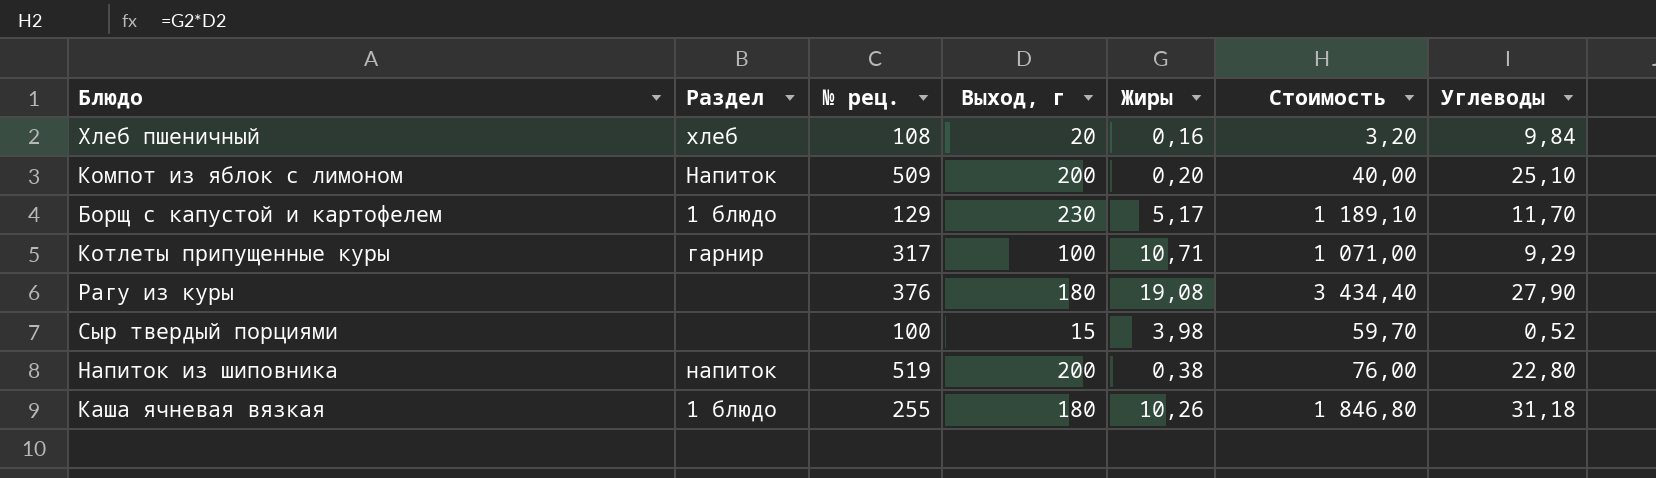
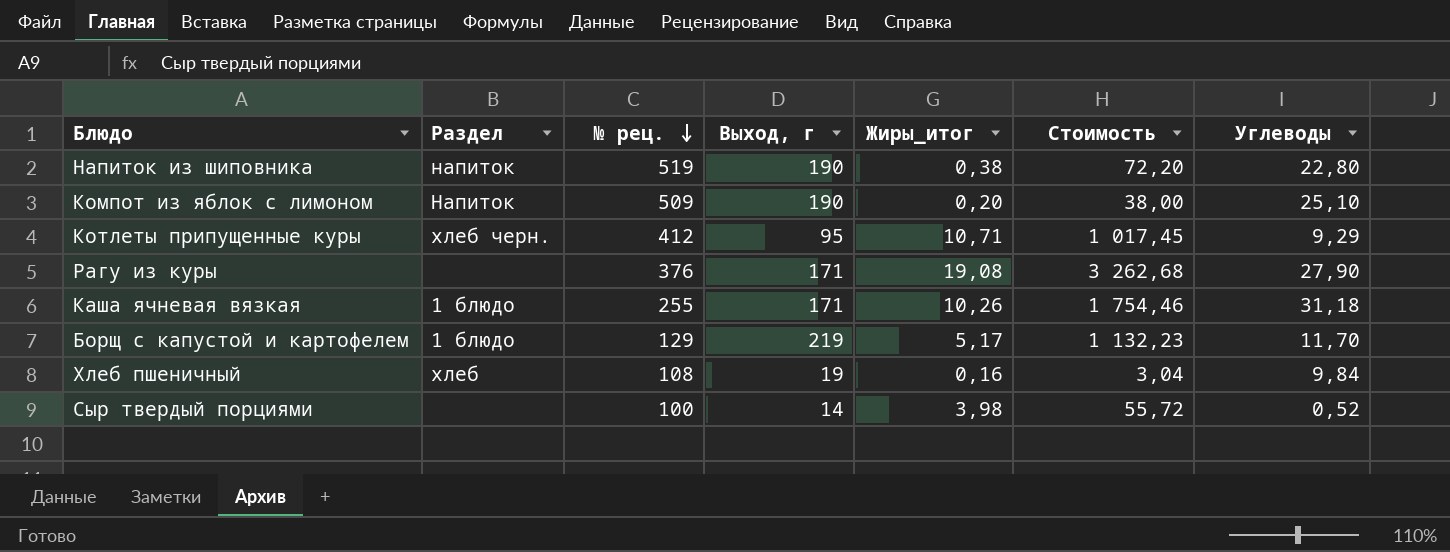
row order: none -> № рец. descending
column name: Жиры -> Жиры_итог
Напиток из шиповника | Выход, г: 200 -> 190
Напиток из шиповника | Стоимость: 76,00 -> 72,20
Компот из яблок с лимоном | Выход, г: 200 -> 190
Компот из яблок с лимоном | Стоимость: 40,00 -> 38,00
Котлеты припущенные куры | Раздел: гарнир -> хлеб черн.
Котлеты припущенные куры | № рец.: 317 -> 412
Котлеты припущенные куры | Выход, г: 100 -> 95
Котлеты припущенные куры | Стоимость: 1 071,00 -> 1 017,45
Рагу из куры | Выход, г: 180 -> 171
Рагу из куры | Стоимость: 3 434,40 -> 3 262,68
Каша ячневая вязкая | Выход, г: 180 -> 171
Каша ячневая вязкая | Стоимость: 1 846,80 -> 1 754,46
Борщ с капустой и картофелем | Выход, г: 230 -> 219
Борщ с капустой и картофелем | Стоимость: 1 189,10 -> 1 132,23
Хлеб пшеничный | Выход, г: 20 -> 19
Хлеб пшеничный | Стоимость: 3,20 -> 3,04
Сыр твердый порциями | Выход, г: 15 -> 14
Сыр твердый порциями | Стоимость: 59,70 -> 55,72

